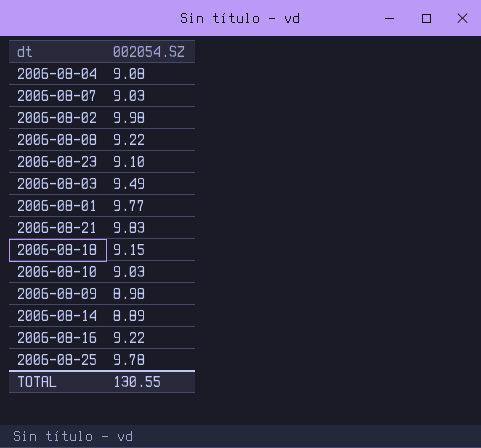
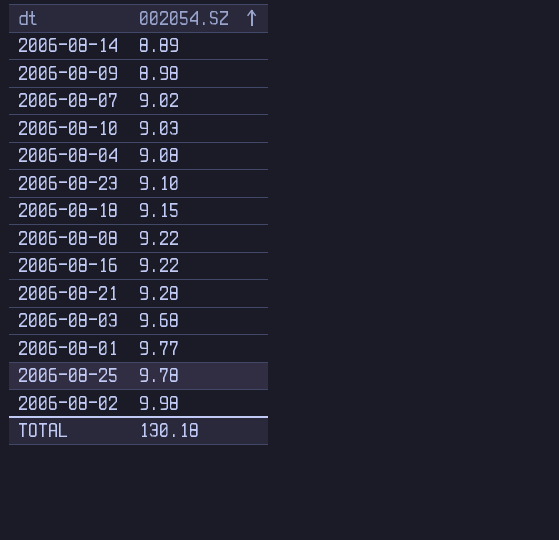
row order: none -> 002054.SZ ascending
2006-08-07 | 002054.SZ: 9.03 -> 9.02
2006-08-21 | 002054.SZ: 9.83 -> 9.28
2006-08-03 | 002054.SZ: 9.49 -> 9.68
TOTAL | 002054.SZ: 130.55 -> 130.18

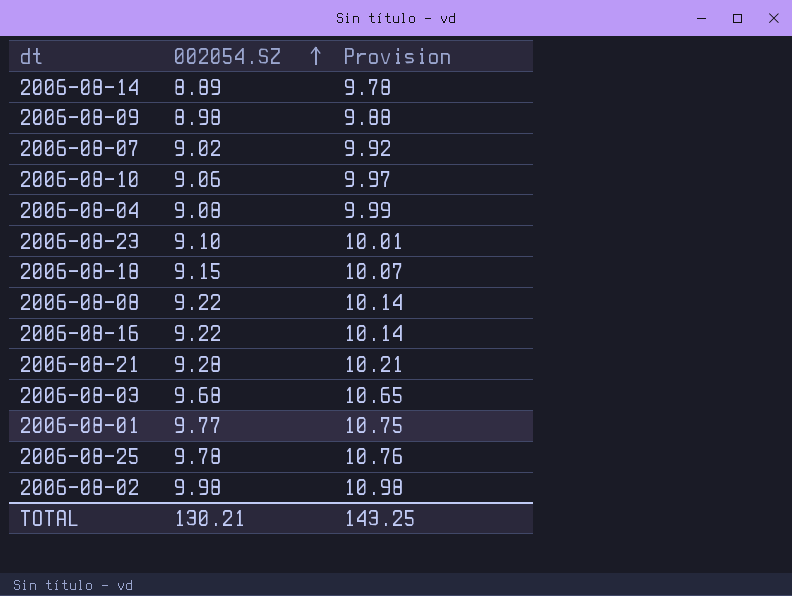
column Provision | formula: none -> [002054.SZ] * 1.1
2006-08-10 | 002054.SZ: 9.03 -> 9.06
TOTAL | 002054.SZ: 130.18 -> 130.21

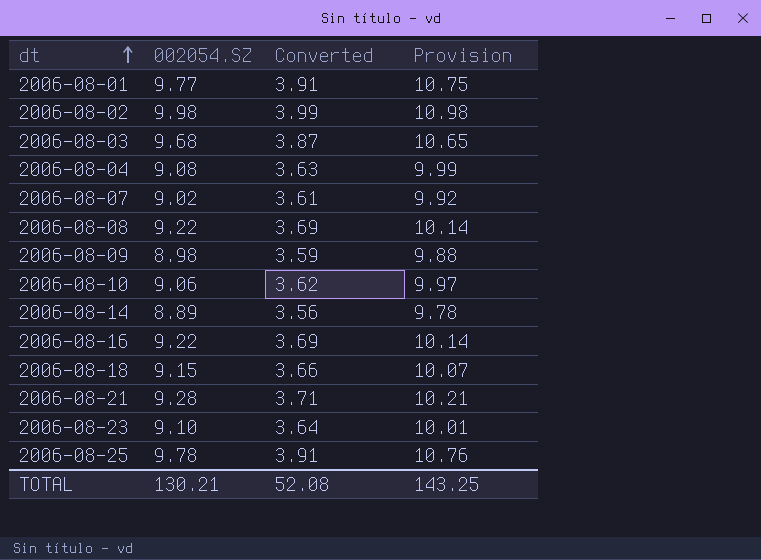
row order: 002054.SZ ascending -> dt ascending
column Converted | formula: none -> [002054.SZ] * 0.4

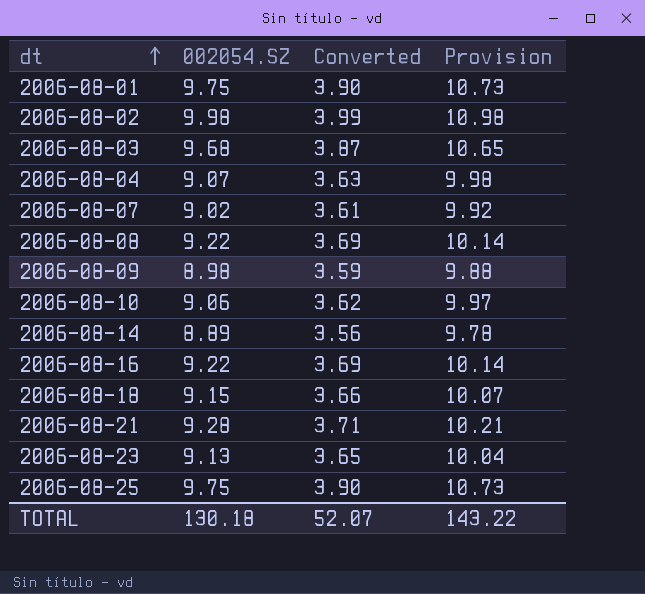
2006-08-01 | 002054.SZ: 9.77 -> 9.75
2006-08-01 | Converted: 3.91 -> 3.90
2006-08-01 | Provision: 10.75 -> 10.73
2006-08-04 | 002054.SZ: 9.08 -> 9.07
2006-08-04 | Provision: 9.99 -> 9.98
2006-08-23 | 002054.SZ: 9.10 -> 9.13
2006-08-23 | Converted: 3.64 -> 3.65
2006-08-23 | Provision: 10.01 -> 10.04
2006-08-25 | 002054.SZ: 9.78 -> 9.75
2006-08-25 | Converted: 3.91 -> 3.90
2006-08-25 | Provision: 10.76 -> 10.73
TOTAL | 002054.SZ: 130.21 -> 130.18
TOTAL | Converted: 52.08 -> 52.07
TOTAL | Provision: 143.25 -> 143.22

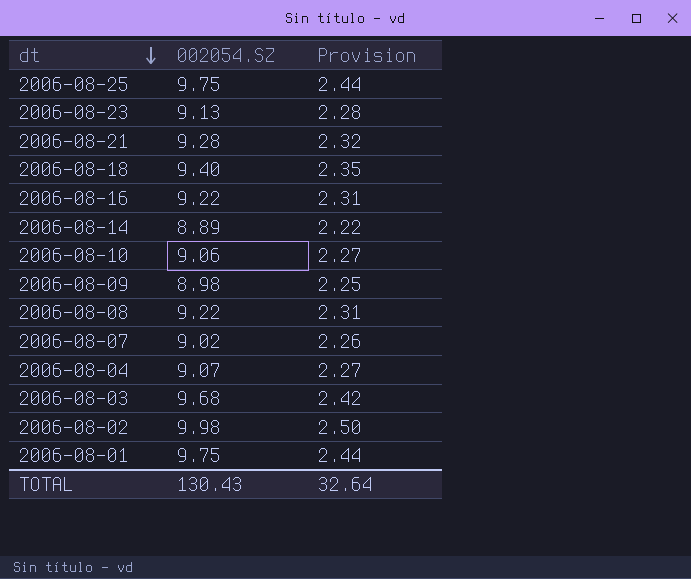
row order: dt ascending -> dt descending
column Converted | formula: [002054.SZ] * 0.4 -> none
column Provision | formula: [002054.SZ] * 1.1 -> [002054.SZ] * 0.25
2006-08-18 | 002054.SZ: 9.15 -> 9.40
TOTAL | 002054.SZ: 130.18 -> 130.43
TOTAL | Provision: 143.22 -> 32.64

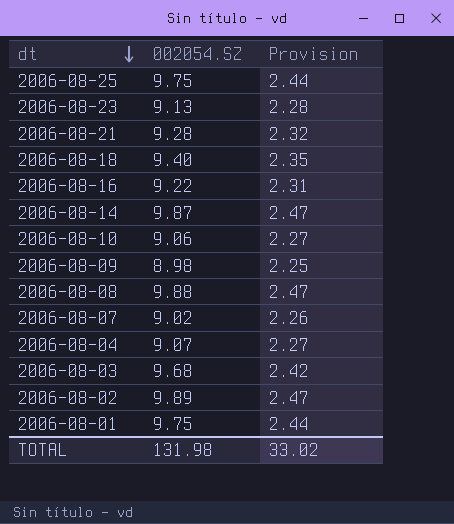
2006-08-14 | 002054.SZ: 8.89 -> 9.87
2006-08-14 | Provision: 2.22 -> 2.47
2006-08-08 | 002054.SZ: 9.22 -> 9.88
2006-08-08 | Provision: 2.31 -> 2.47
2006-08-02 | 002054.SZ: 9.98 -> 9.89
2006-08-02 | Provision: 2.50 -> 2.47
TOTAL | 002054.SZ: 130.43 -> 131.98
TOTAL | Provision: 32.64 -> 33.02

